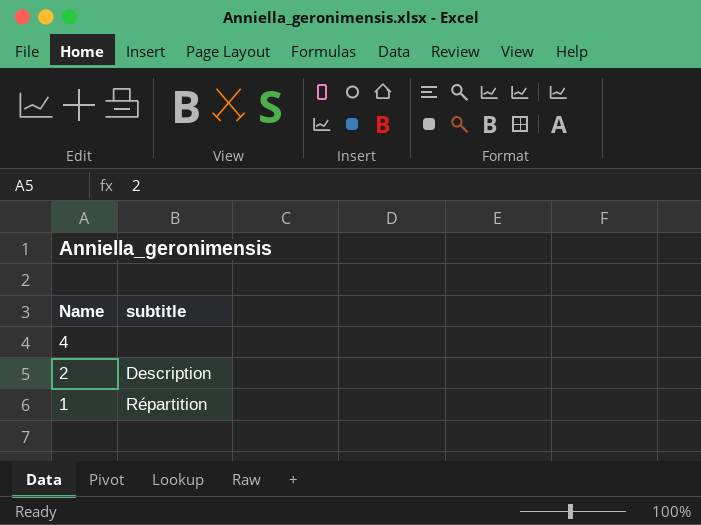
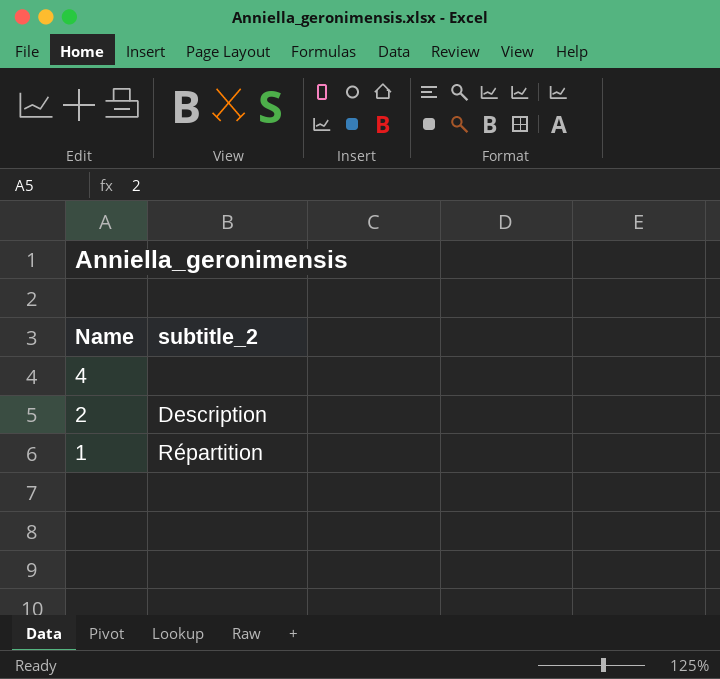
column name: subtitle -> subtitle_2

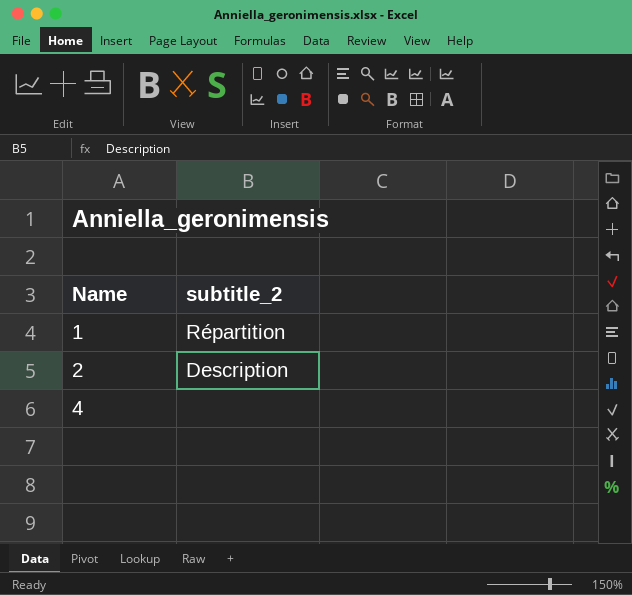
row order: Name descending -> Name ascending

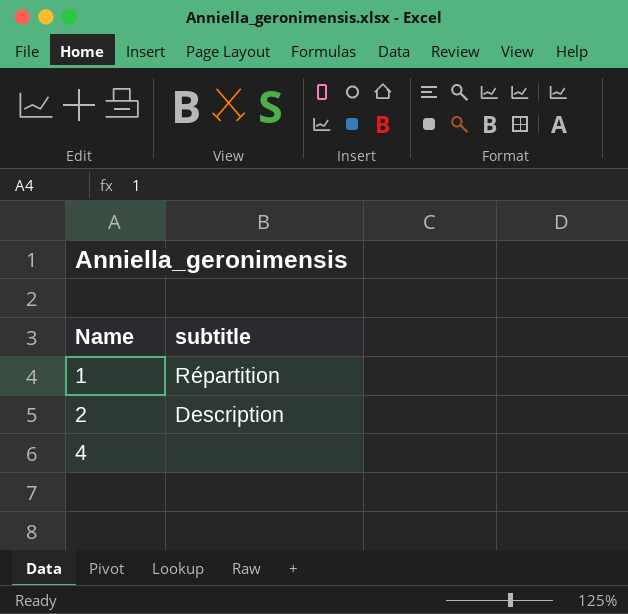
column name: subtitle_2 -> subtitle

